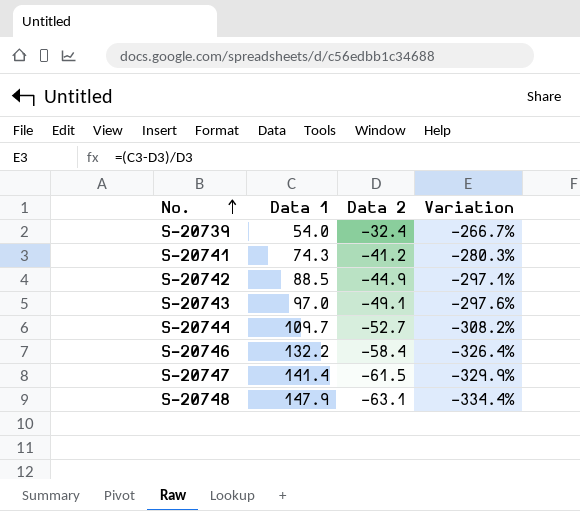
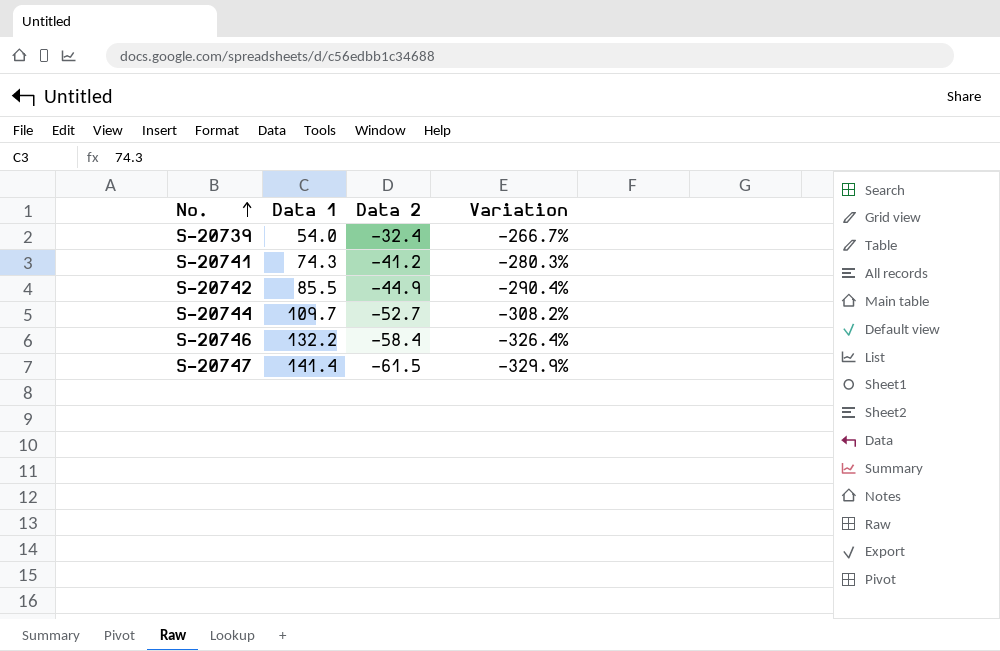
row S-20743: 97.0 | -49.1 | -297.6% -> none
row S-20748: 147.9 | -63.1 | -334.4% -> none
S-20742 | Data 1: 88.5 -> 85.5
S-20742 | Variation: -297.1% -> -290.4%

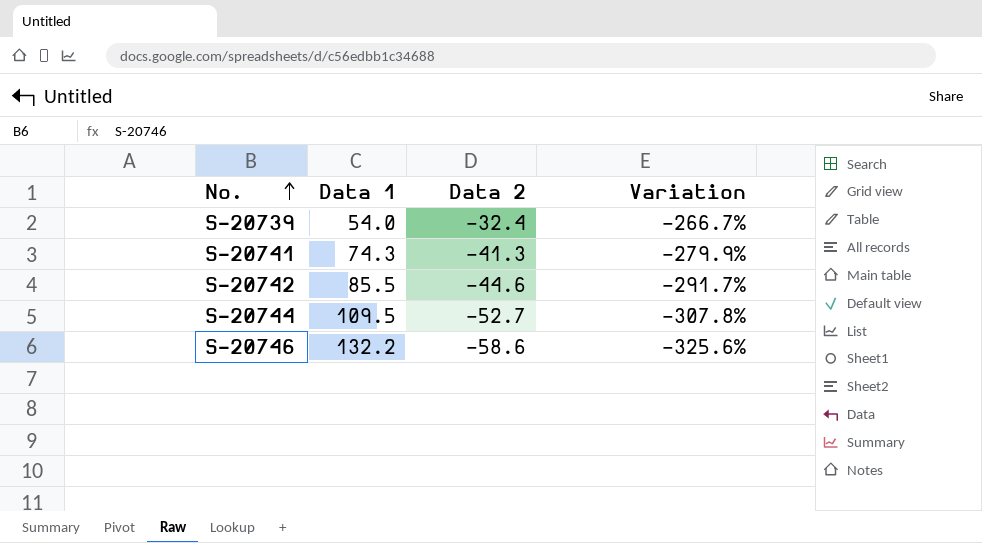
row S-20747: 141.4 | -61.5 | -329.9% -> none
S-20741 | Data 2: -41.2 -> -41.3
S-20741 | Variation: -280.3% -> -279.9%
S-20742 | Data 2: -44.9 -> -44.6
S-20742 | Variation: -290.4% -> -291.7%
S-20744 | Data 1: 109.7 -> 109.5
S-20744 | Variation: -308.2% -> -307.8%
S-20746 | Data 2: -58.4 -> -58.6
S-20746 | Variation: -326.4% -> -325.6%

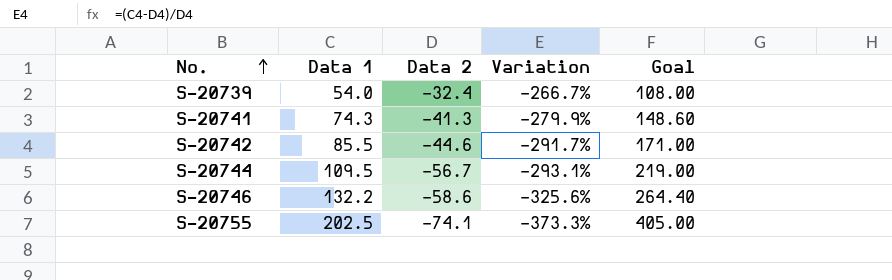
column Goal | formula: none -> [Data 1] * 2
S-20744 | Data 2: -52.7 -> -56.7
S-20744 | Variation: -307.8% -> -293.1%
row S-20755: none -> 202.5 | -74.1 | -373.3% | 405.00

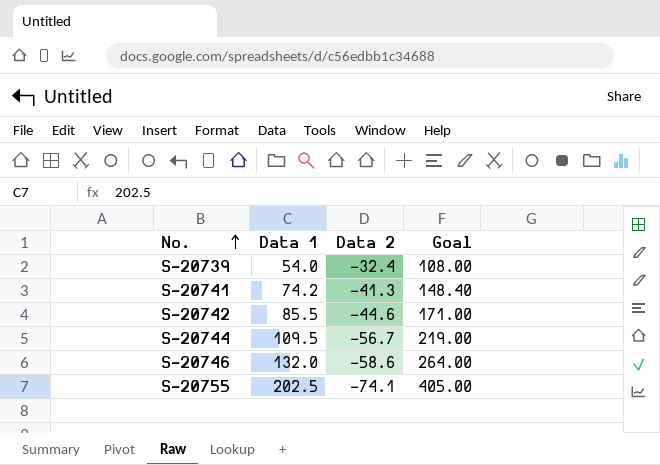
column Variation | formula: ([Data 1] - [Data 2]) / [Data 2] -> none
S-20741 | Data 1: 74.3 -> 74.2
S-20741 | Goal: 148.60 -> 148.40
S-20746 | Data 1: 132.2 -> 132.0
S-20746 | Goal: 264.40 -> 264.00

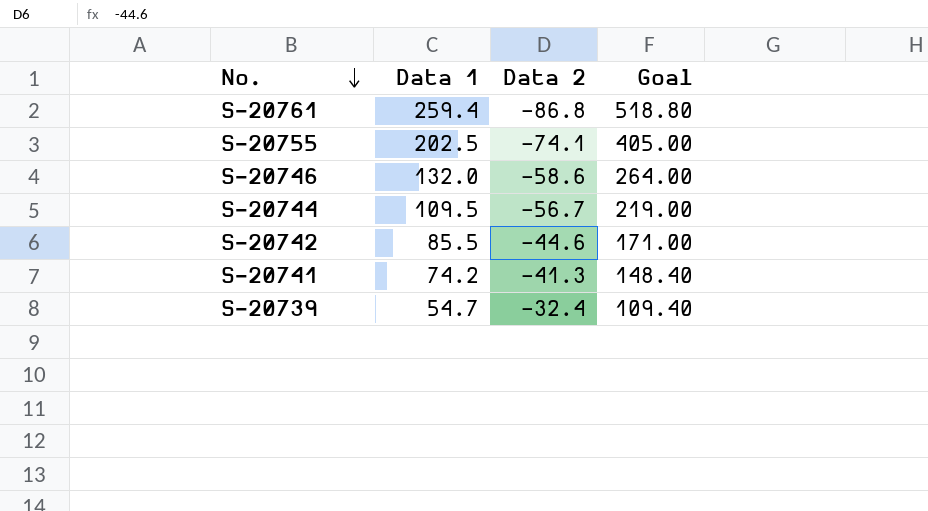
row order: No. ascending -> No. descending
row S-20761: none -> 259.4 | -86.8 | 518.80
S-20739 | Data 1: 54.0 -> 54.7
S-20739 | Goal: 108.00 -> 109.40

